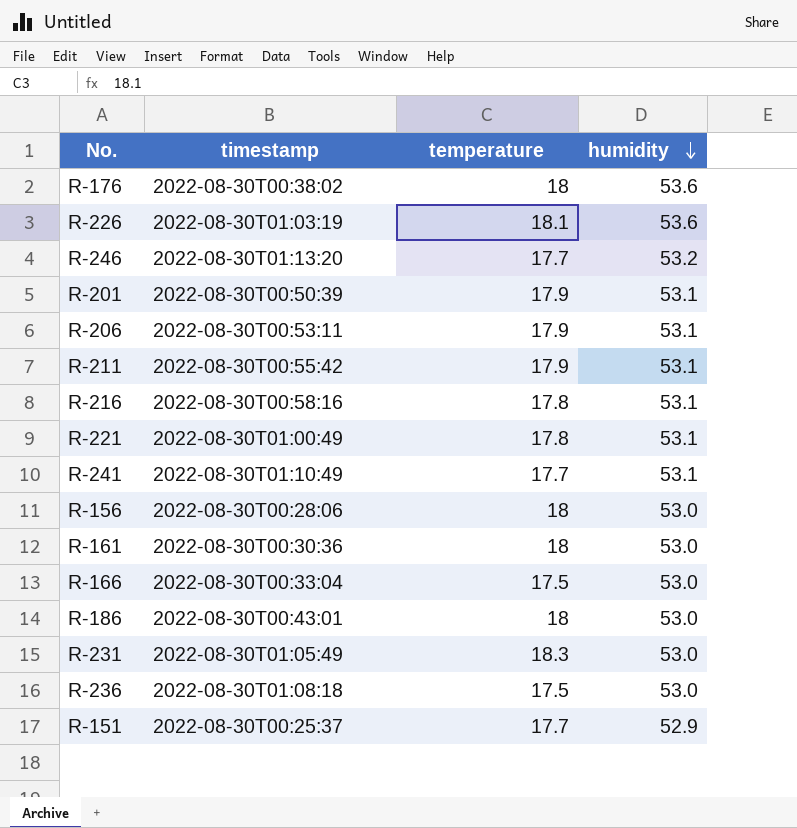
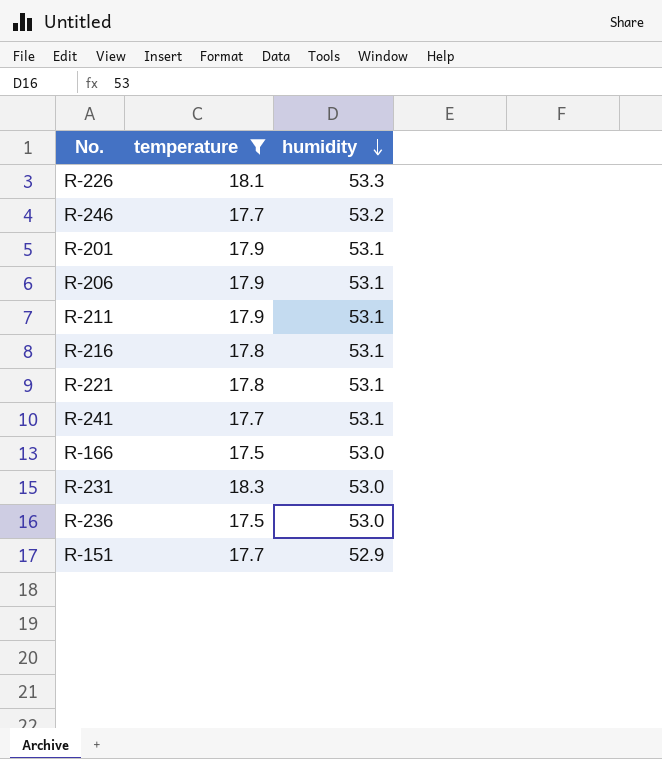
filter: none -> temperature != 18
column timestamp | position: 2 -> none
R-226 | humidity: 53.6 -> 53.3

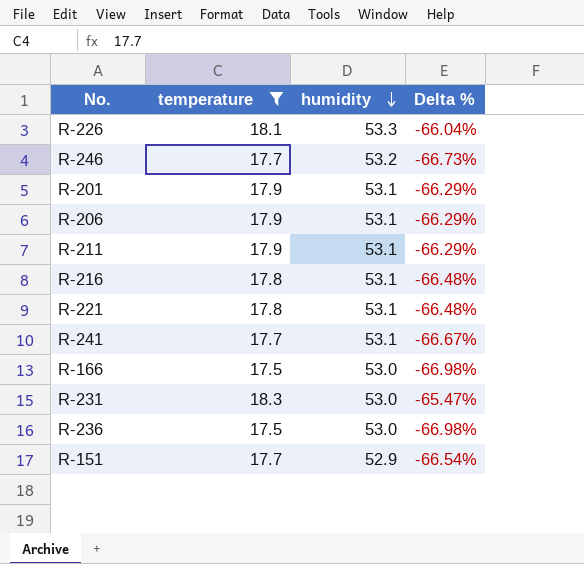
column Delta % | formula: none -> ([temperature] - [humidity]) / [humidity]

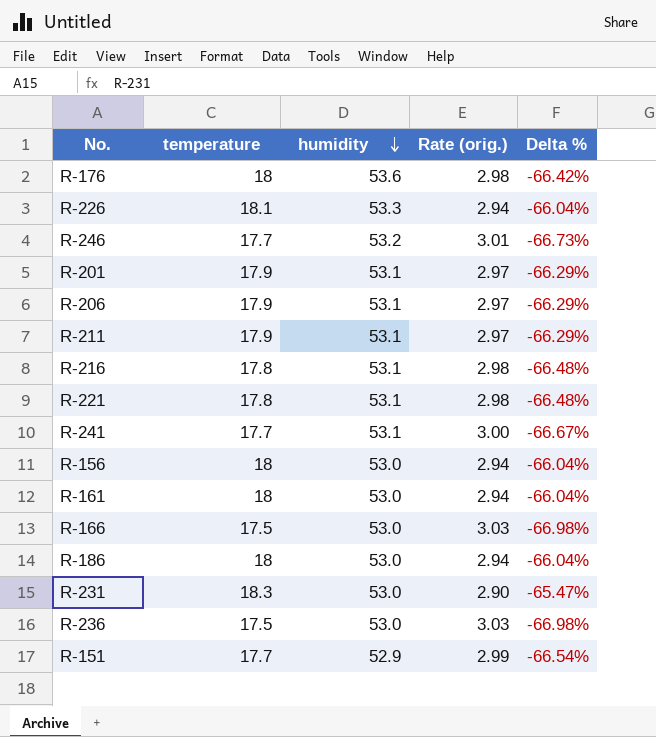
filter: temperature != 18 -> none
column Rate (orig.) | formula: none -> [humidity] / [temperature]

